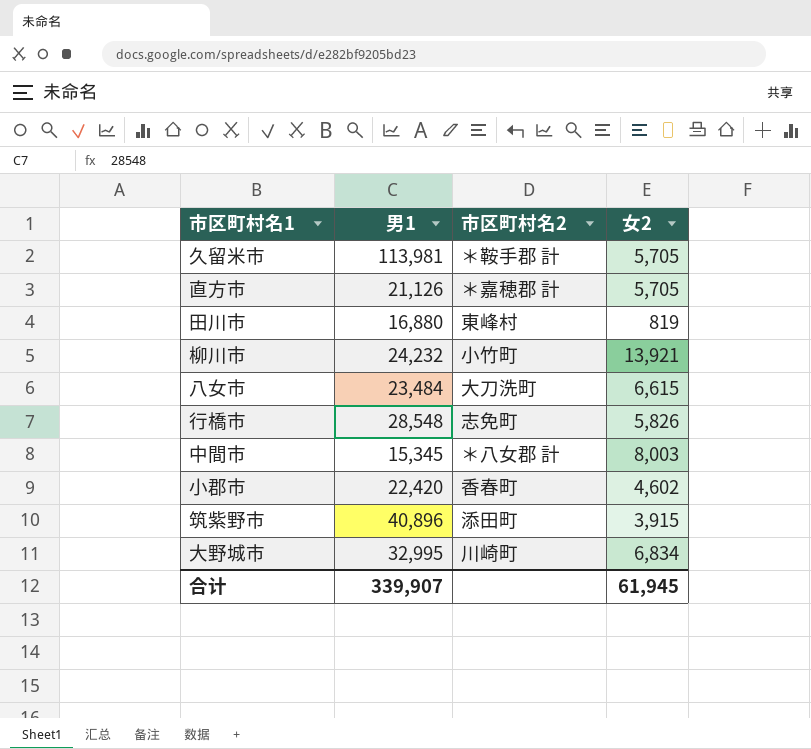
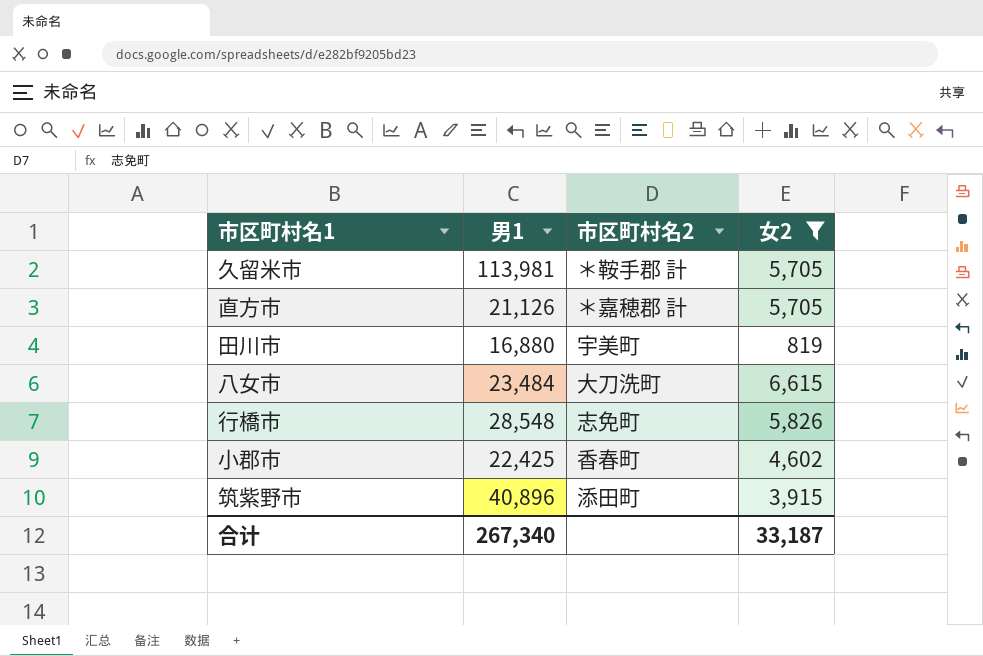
filter: none -> 女2 <= 6,615
田川市 | 市区町村名2: 東峰村 -> 宇美町
小郡市 | 男1: 22,420 -> 22,425
合计 | 男1: 339,907 -> 267,340
合计 | 女2: 61,945 -> 33,187

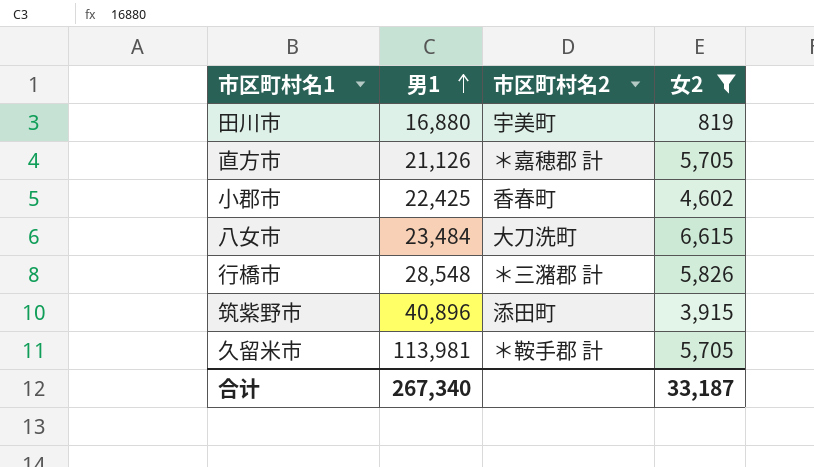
row order: none -> 男1 ascending
行橋市 | 市区町村名2: 志免町 -> ＊三潴郡 計

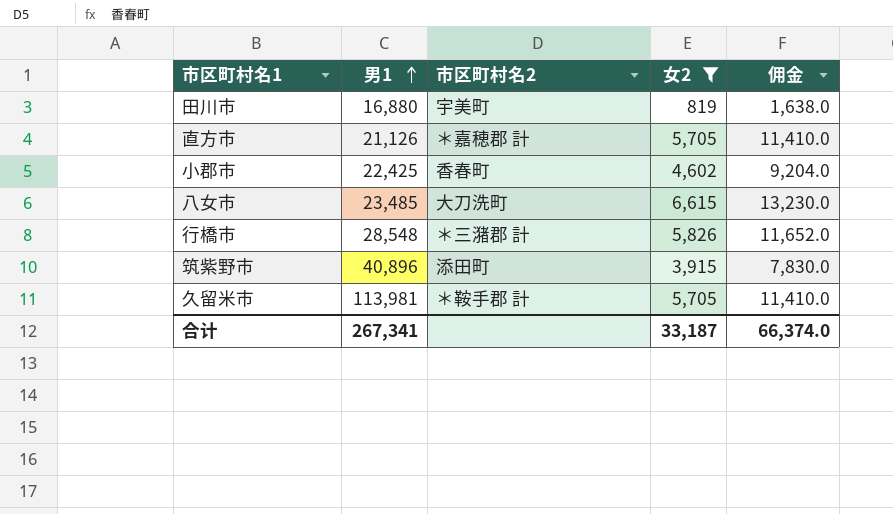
column 佣金 | formula: none -> [女2] * 2
八女市 | 男1: 23,484 -> 23,485
合计 | 男1: 267,340 -> 267,341

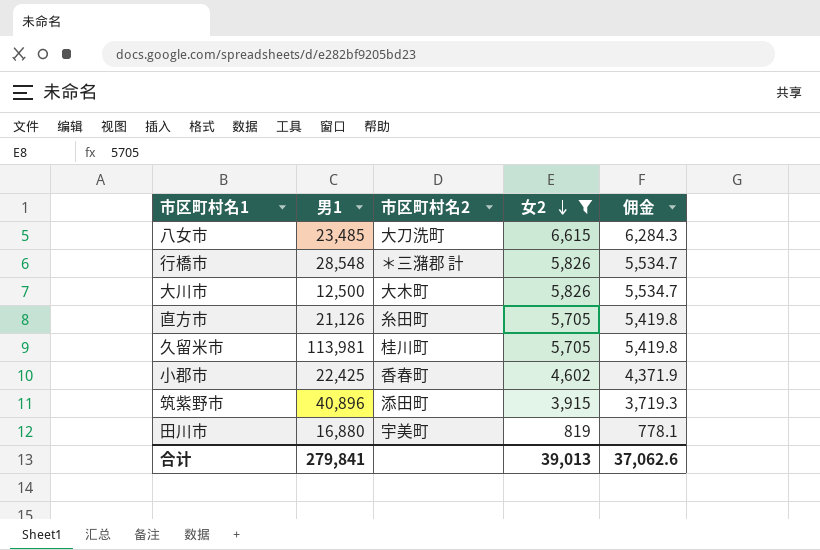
row order: 男1 ascending -> 女2 descending
column 佣金 | formula: [女2] * 2 -> [女2] * 0.95
row 大川市: none -> 12,500 | 大木町 | 5,826 | 5,534.7
直方市 | 市区町村名2: ＊嘉穂郡 計 -> 糸田町
久留米市 | 市区町村名2: ＊鞍手郡 計 -> 桂川町
合计 | 男1: 267,341 -> 279,841
合计 | 女2: 33,187 -> 39,013
合计 | 佣金: 66,374.0 -> 37,062.6

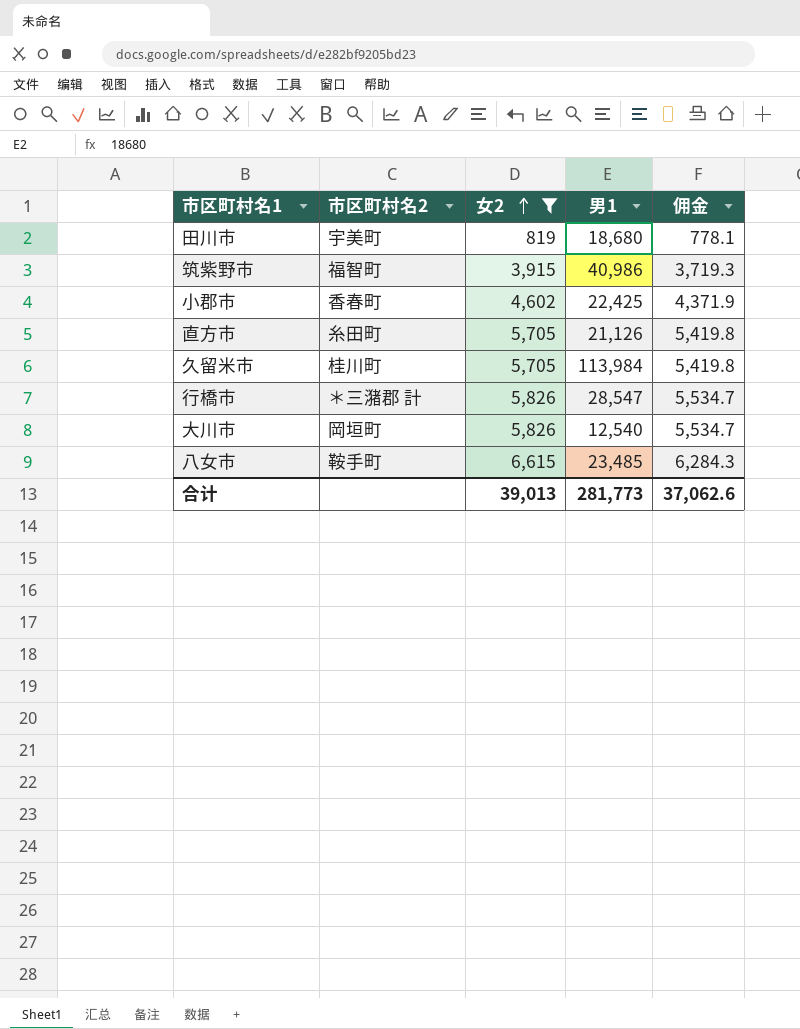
row order: 女2 descending -> 女2 ascending
column 男1 | position: 2 -> 4
田川市 | 男1: 16,880 -> 18,680
筑紫野市 | 市区町村名2: 添田町 -> 福智町
筑紫野市 | 男1: 40,896 -> 40,986
久留米市 | 男1: 113,981 -> 113,984
行橋市 | 男1: 28,548 -> 28,547
大川市 | 市区町村名2: 大木町 -> 岡垣町
大川市 | 男1: 12,500 -> 12,540
八女市 | 市区町村名2: 大刀洗町 -> 鞍手町
合计 | 男1: 279,841 -> 281,773

